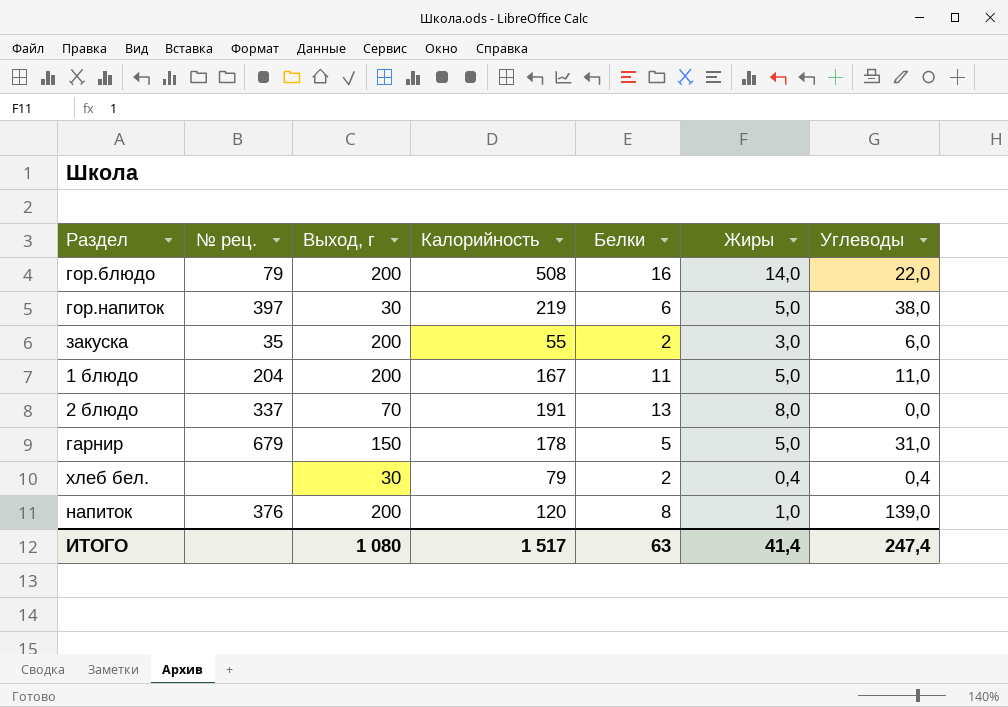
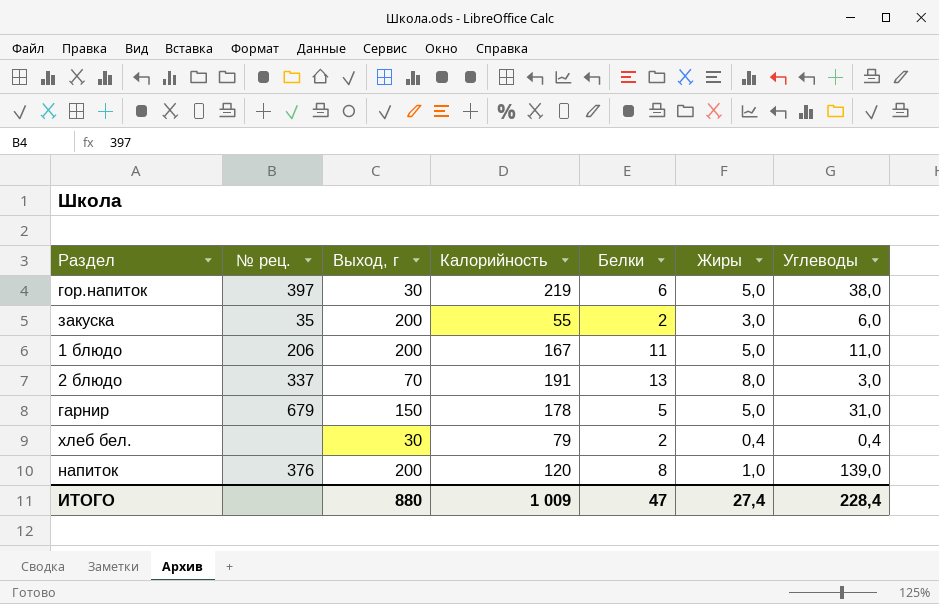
row гор.блюдо: 79 | 200 | 508 | 16 | 14,0 | 22,0 -> none
1 блюдо | № рец.: 204 -> 206
2 блюдо | Углеводы: 0,0 -> 3,0
ИТОГО | Выход, г: 1 080 -> 880
ИТОГО | Калорийность: 1 517 -> 1 009
ИТОГО | Белки: 63 -> 47
ИТОГО | Жиры: 41,4 -> 27,4
ИТОГО | Углеводы: 247,4 -> 228,4

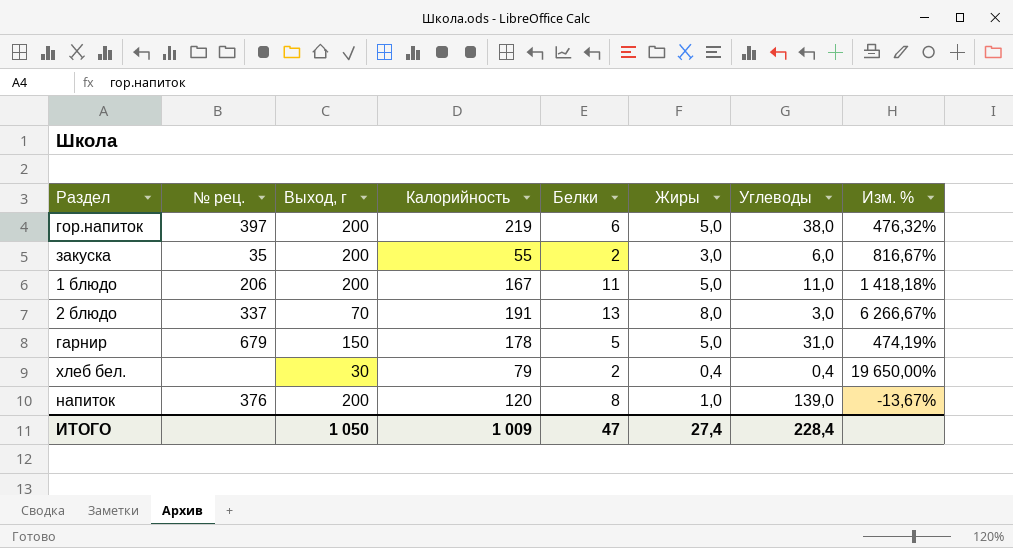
column Изм. % | formula: none -> ([Калорийность] - [Углеводы]) / [Углеводы]
гор.напиток | Выход, г: 30 -> 200
ИТОГО | Выход, г: 880 -> 1 050

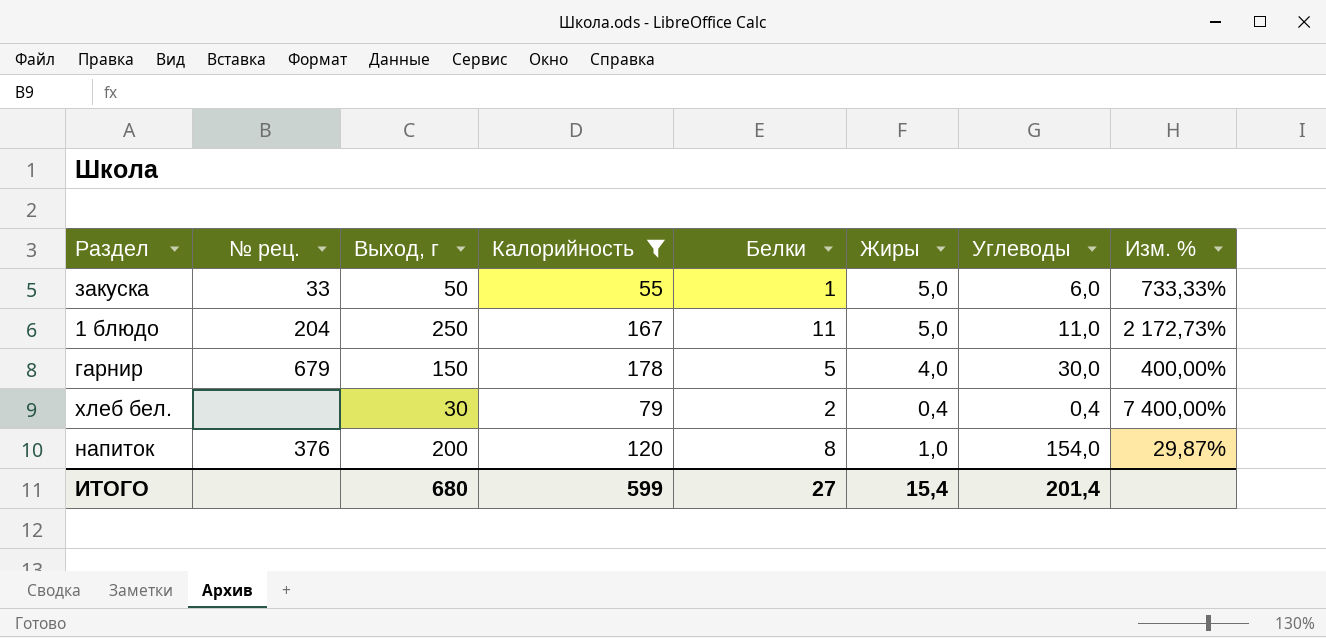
filter: none -> Калорийность <= 178
column Изм. % | formula: ([Калорийность] - [Углеводы]) / [Углеводы] -> ([Выход, г] - [Углеводы]) / [Углеводы]
закуска | № рец.: 35 -> 33
закуска | Выход, г: 200 -> 50
закуска | Белки: 2 -> 1
закуска | Жиры: 3,0 -> 5,0
1 блюдо | № рец.: 206 -> 204
1 блюдо | Выход, г: 200 -> 250
гарнир | Жиры: 5,0 -> 4,0
гарнир | Углеводы: 31,0 -> 30,0
напиток | Углеводы: 139,0 -> 154,0
ИТОГО | Выход, г: 1 050 -> 680
ИТОГО | Калорийность: 1 009 -> 599
ИТОГО | Белки: 47 -> 27
ИТОГО | Жиры: 27,4 -> 15,4
ИТОГО | Углеводы: 228,4 -> 201,4

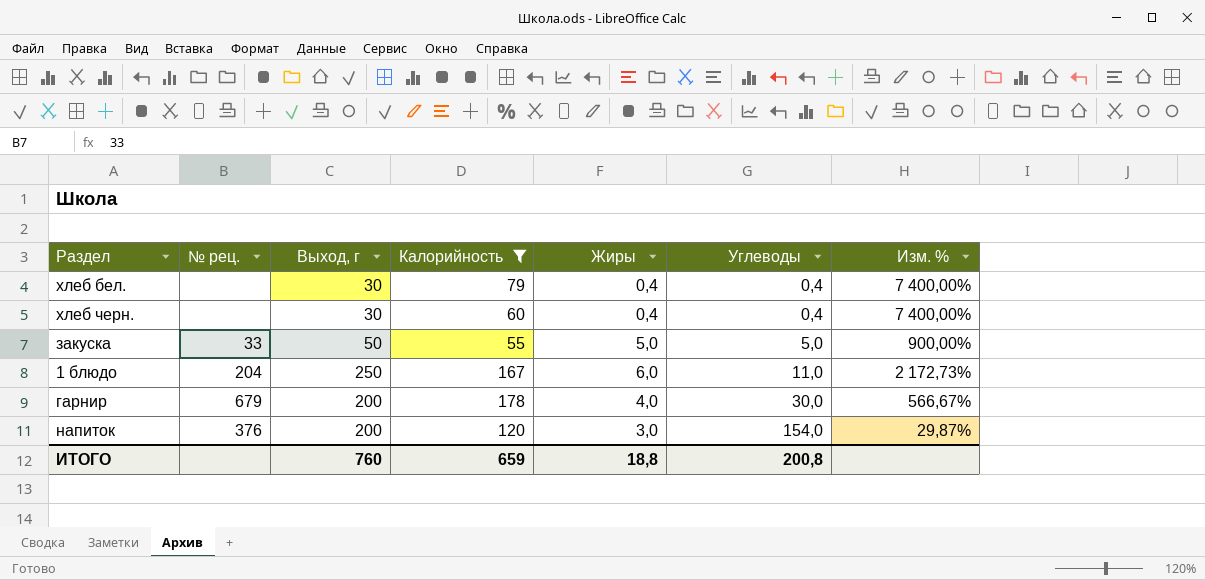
row order: none -> Углеводы ascending
column Белки | position: 5 -> none
row хлеб черн.: none -> none | 30 | 60 | 0,4 | 0,4 | 7 400,00%
закуска | Углеводы: 6,0 -> 5,0
закуска | Изм. %: 733,33% -> 900,00%
1 блюдо | Жиры: 5,0 -> 6,0
гарнир | Выход, г: 150 -> 200
гарнир | Изм. %: 400,00% -> 566,67%
напиток | Жиры: 1,0 -> 3,0
ИТОГО | Выход, г: 680 -> 760
ИТОГО | Калорийность: 599 -> 659
ИТОГО | Жиры: 15,4 -> 18,8
ИТОГО | Углеводы: 201,4 -> 200,8

